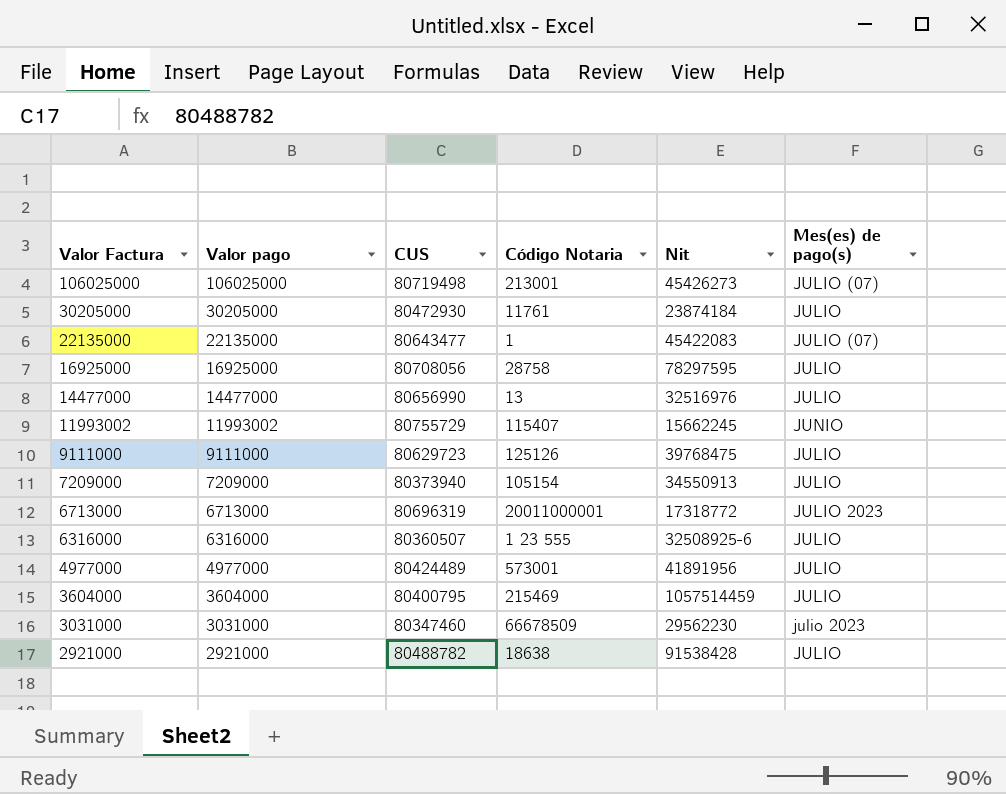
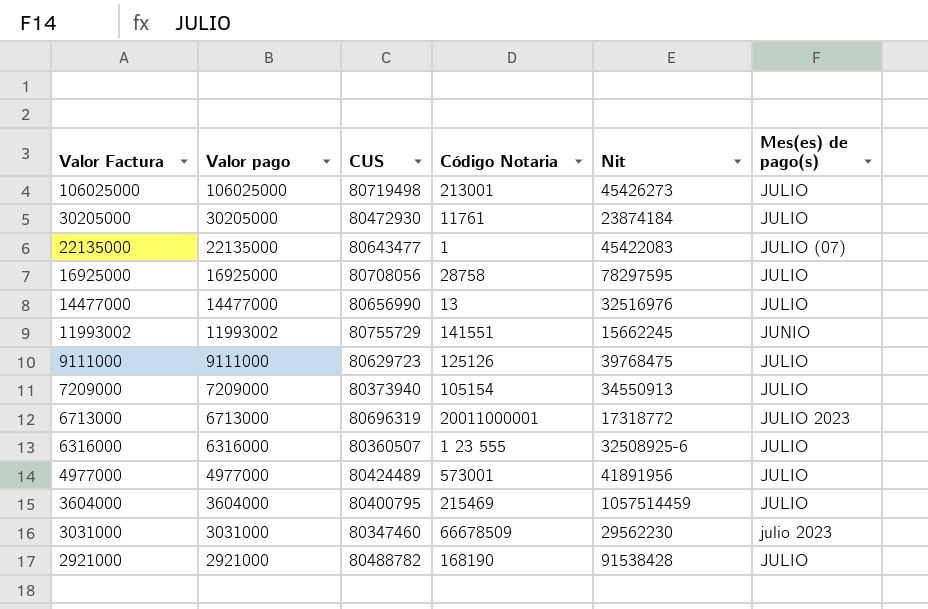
106025000 | Mes(es) de pago(s): JULIO (07) -> JULIO
11993002 | Código Notaria: 115407 -> 141551
2921000 | Código Notaria: 18638 -> 168190

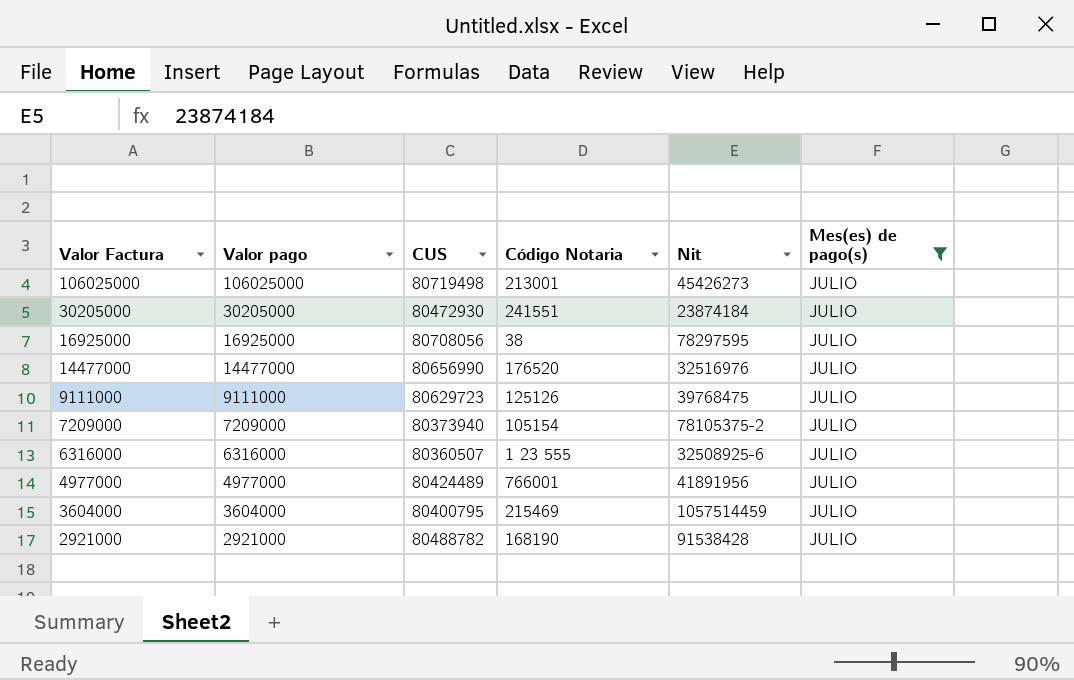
filter: none -> Mes(es) de pago(s) = JULIO
30205000 | Código Notaria: 11761 -> 241551
16925000 | Código Notaria: 28758 -> 38
14477000 | Código Notaria: 13 -> 176520
7209000 | Nit: 34550913 -> 78105375-2
4977000 | Código Notaria: 573001 -> 766001

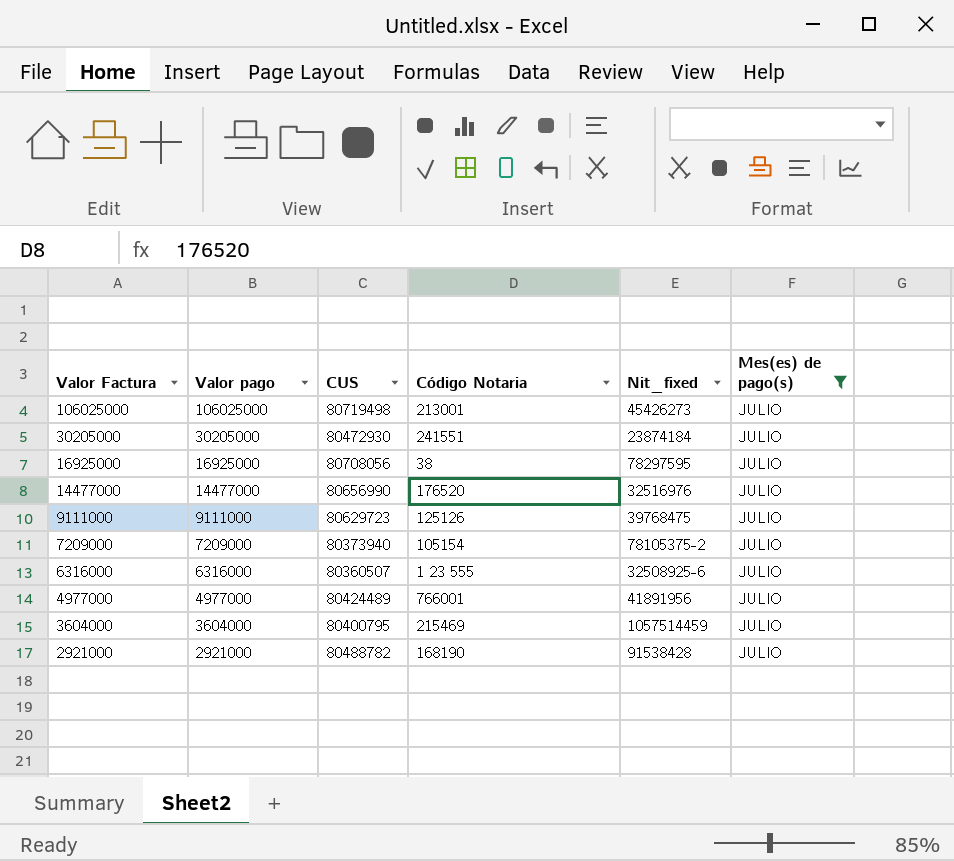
column name: Nit -> Nit_fixed

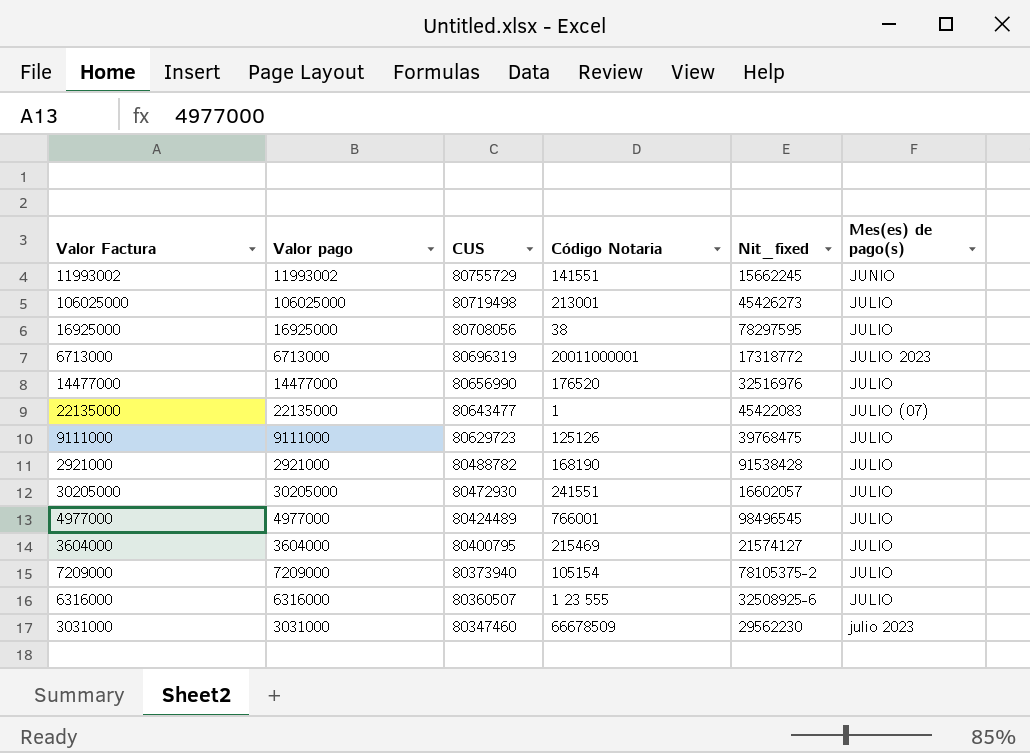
filter: Mes(es) de pago(s) = JULIO -> none
row order: Valor Factura descending -> CUS descending
30205000 | Nit_fixed: 23874184 -> 16602057
4977000 | Nit_fixed: 41891956 -> 98496545
3604000 | Nit_fixed: 1057514459 -> 21574127

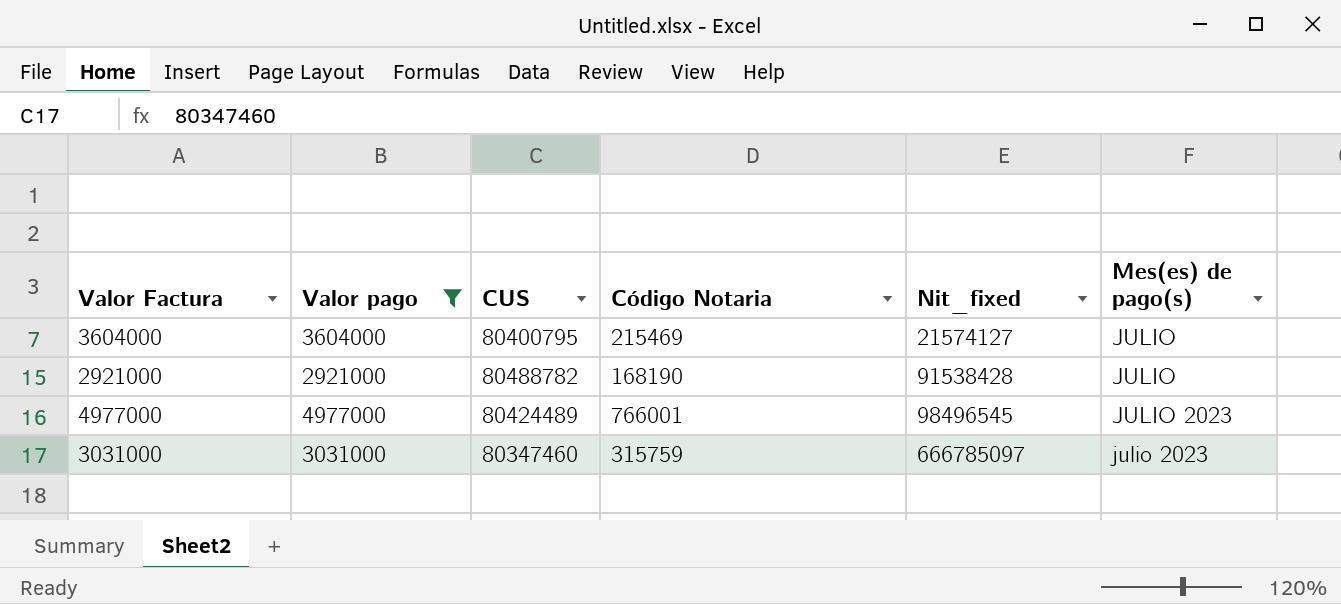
filter: none -> Valor pago <= 4977000
row order: CUS descending -> Nit_fixed ascending
4977000 | Mes(es) de pago(s): JULIO -> JULIO 2023
3031000 | Código Notaria: 66678509 -> 315759
3031000 | Nit_fixed: 29562230 -> 666785097

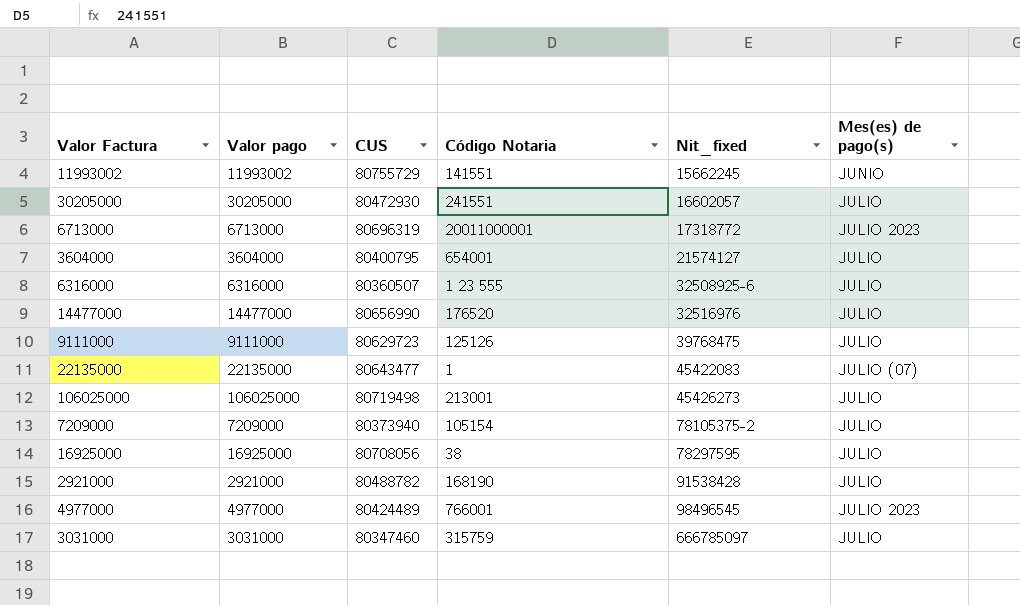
filter: Valor pago <= 4977000 -> none
3604000 | Código Notaria: 215469 -> 654001
3031000 | Mes(es) de pago(s): julio 2023 -> JULIO

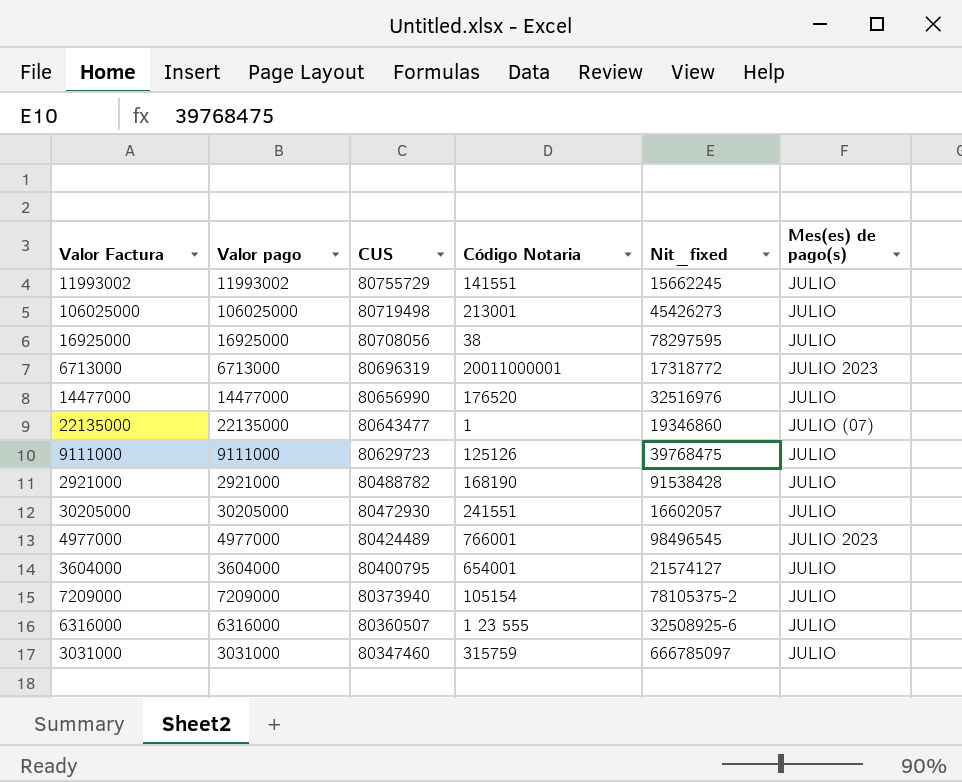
row order: Nit_fixed ascending -> CUS descending
11993002 | Mes(es) de pago(s): JUNIO -> JULIO
22135000 | Nit_fixed: 45422083 -> 19346860

